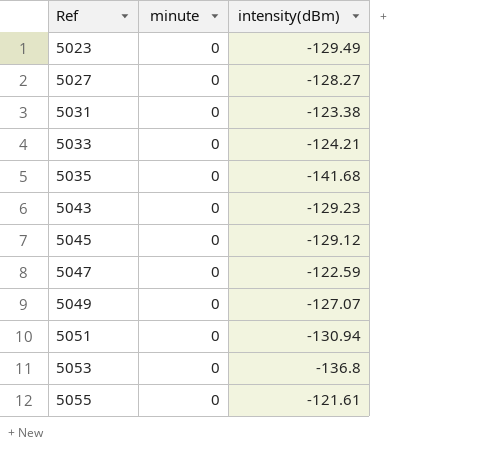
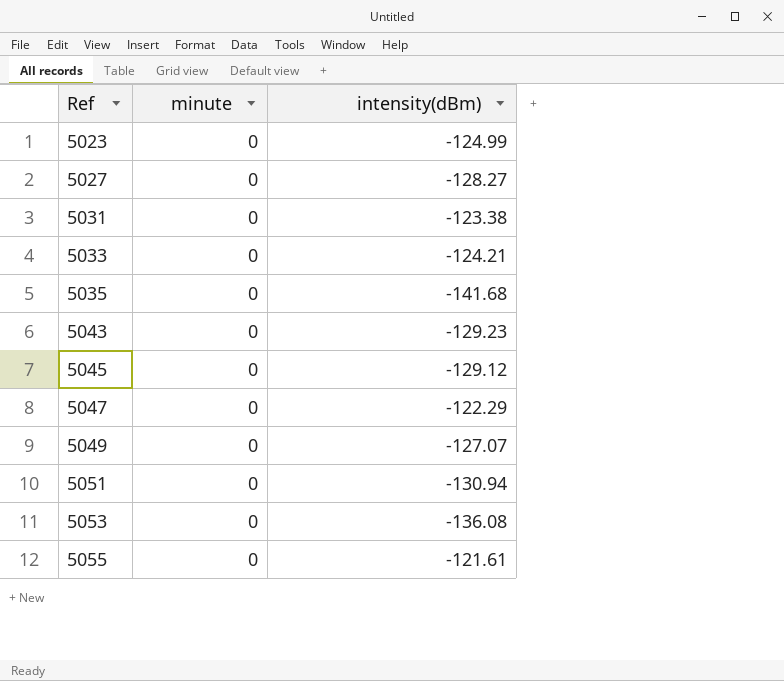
5023 | intensity(dBm): -129.49 -> -124.99
5047 | intensity(dBm): -122.59 -> -122.29
5053 | intensity(dBm): -136.8 -> -136.08

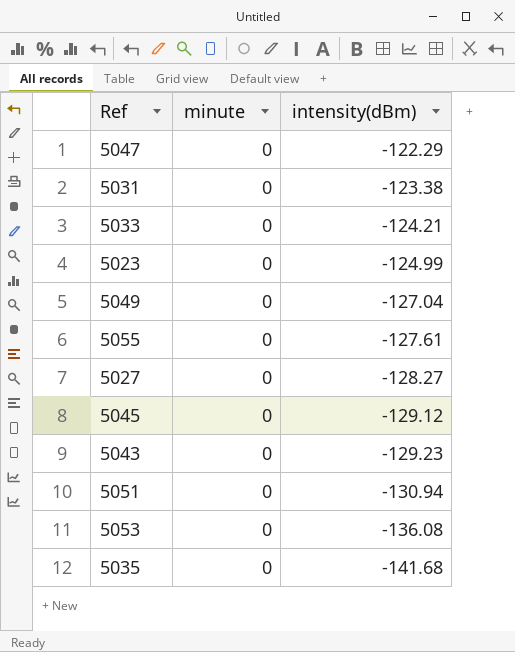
row order: Ref ascending -> intensity(dBm) descending
5049 | intensity(dBm): -127.07 -> -127.04
5055 | intensity(dBm): -121.61 -> -127.61

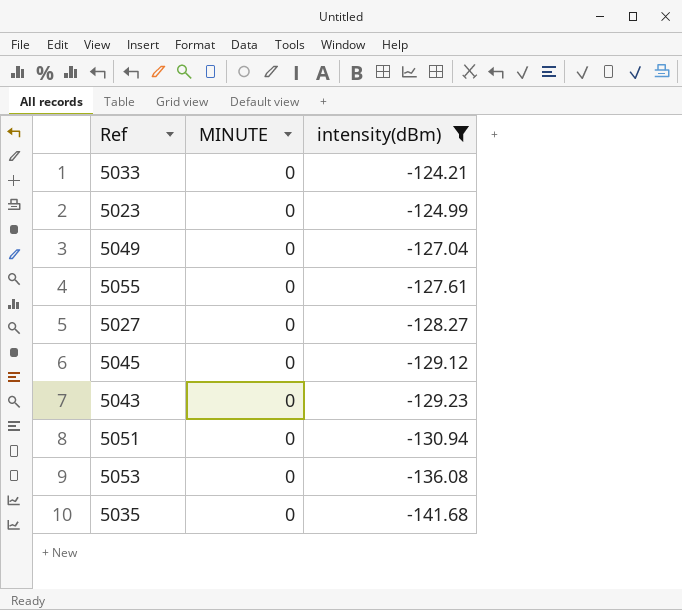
filter: none -> intensity(dBm) <= -124.21
column name: minute -> MINUTE

